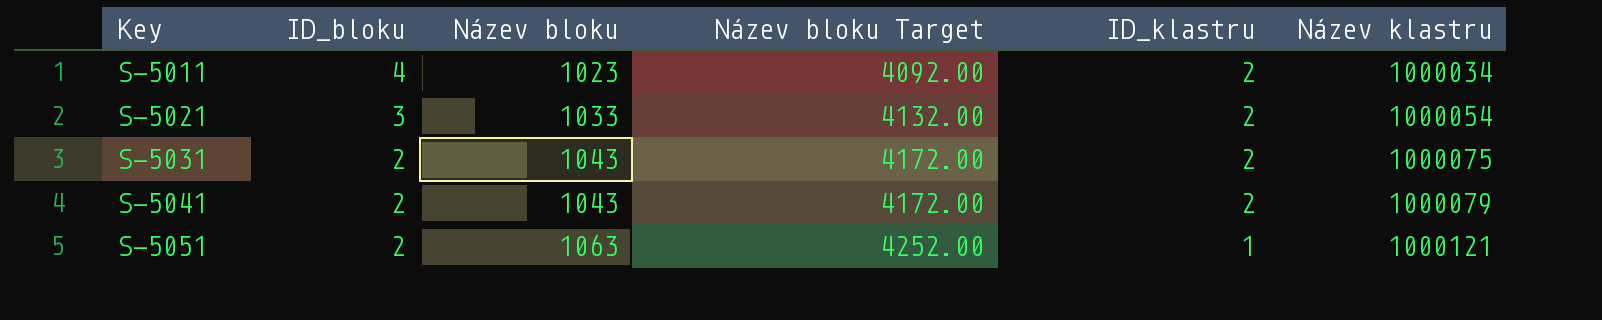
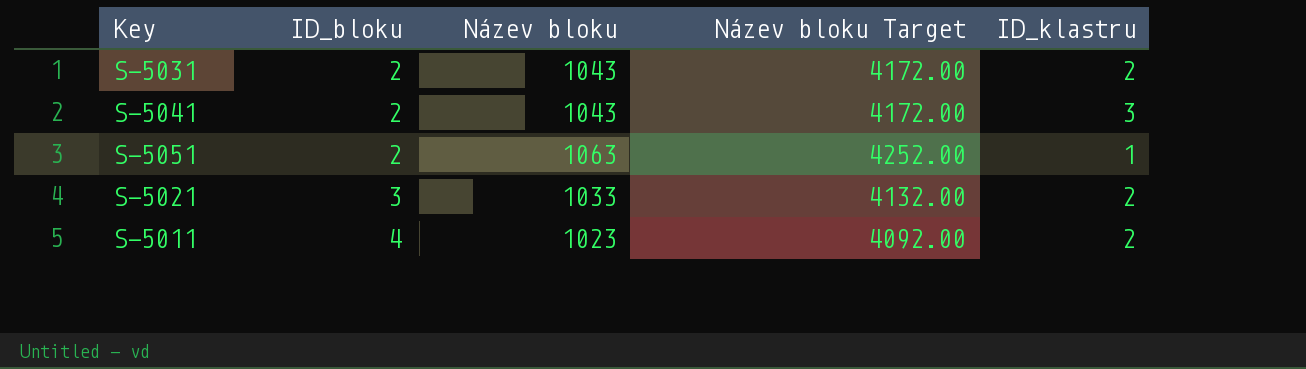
row order: Key ascending -> ID_bloku ascending
column Název klastru | position: 6 -> none
S-5041 | ID_klastru: 2 -> 3

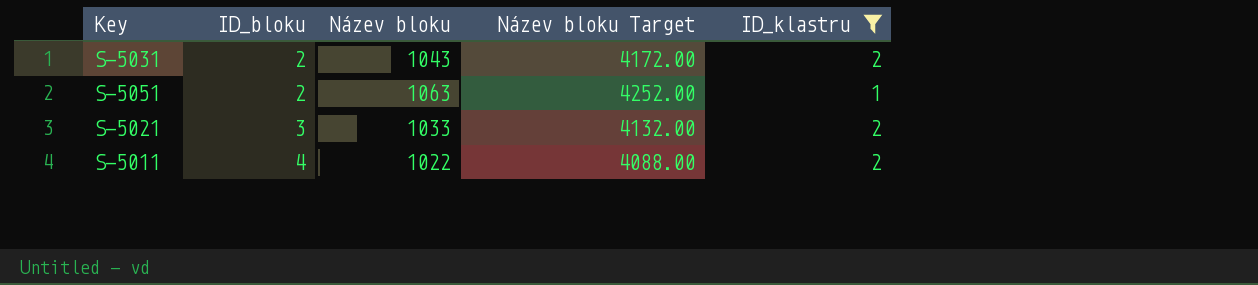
filter: none -> ID_klastru != 3
S-5011 | Název bloku: 1023 -> 1022
S-5011 | Název bloku Target: 4092.00 -> 4088.00

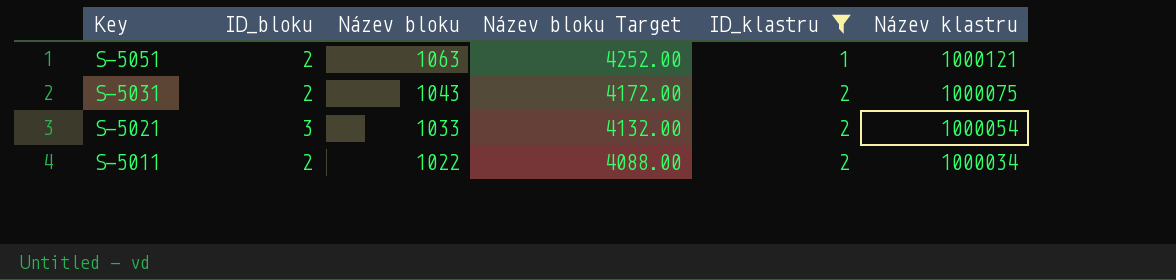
row order: ID_bloku ascending -> Key descending
column Název klastru | position: none -> 6
S-5011 | ID_bloku: 4 -> 2

